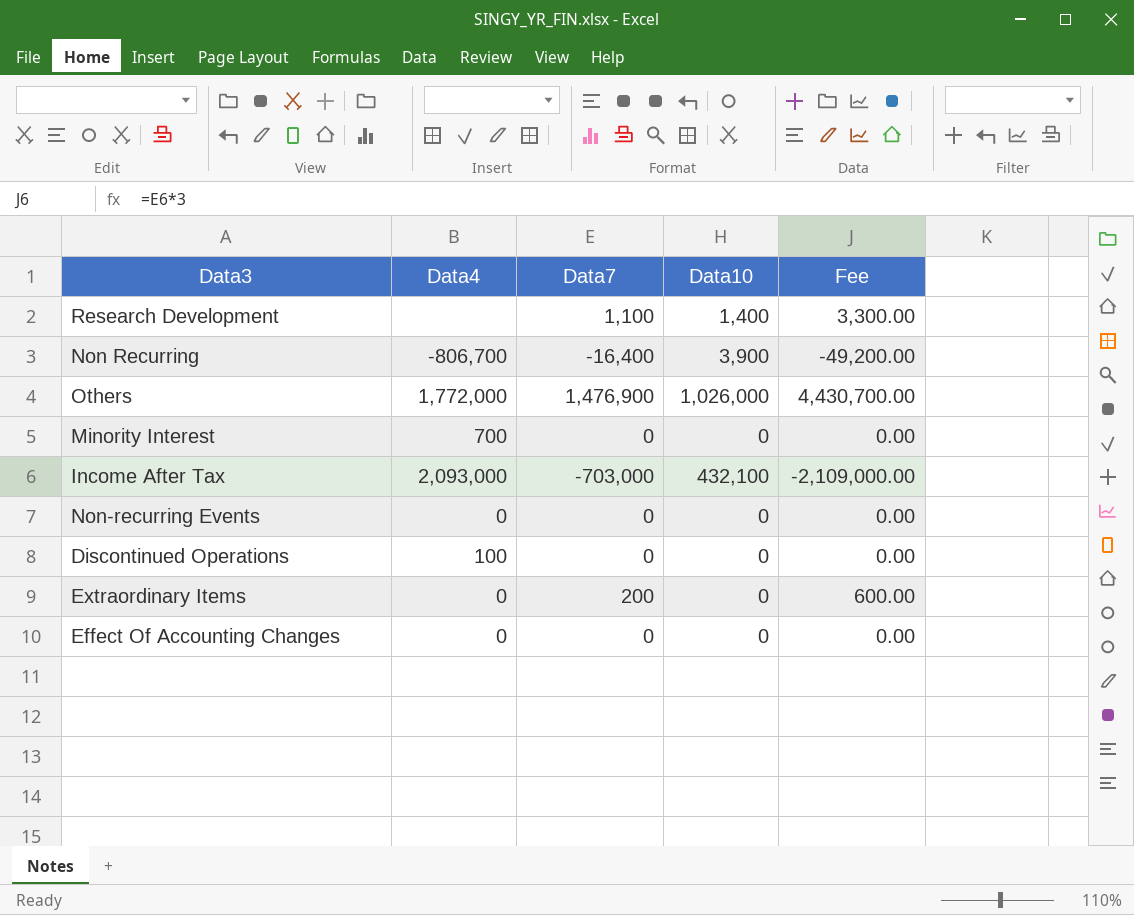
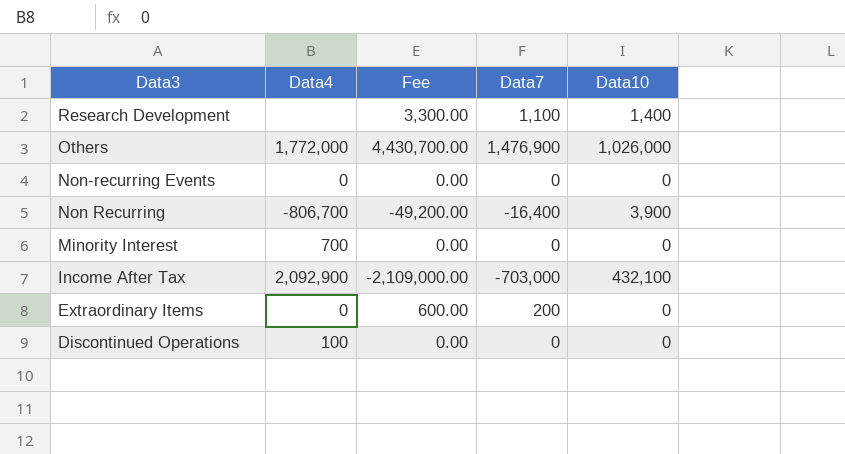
row order: none -> Data3 descending
column Fee | position: 5 -> 3
row Effect Of Accounting Changes: 0 | 0 | 0 | 0.00 -> none
Income After Tax | Data4: 2,093,000 -> 2,092,900

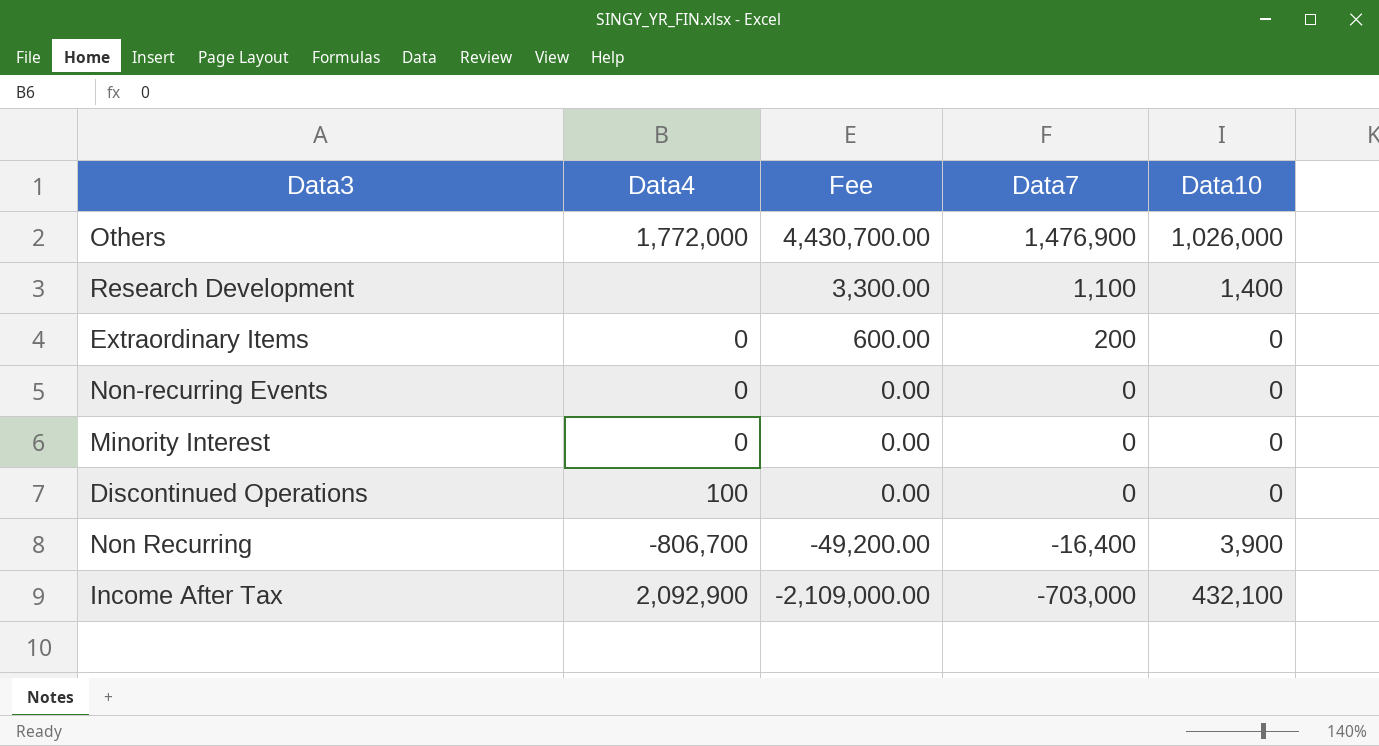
row order: Data3 descending -> Fee descending
Minority Interest | Data4: 700 -> 0

